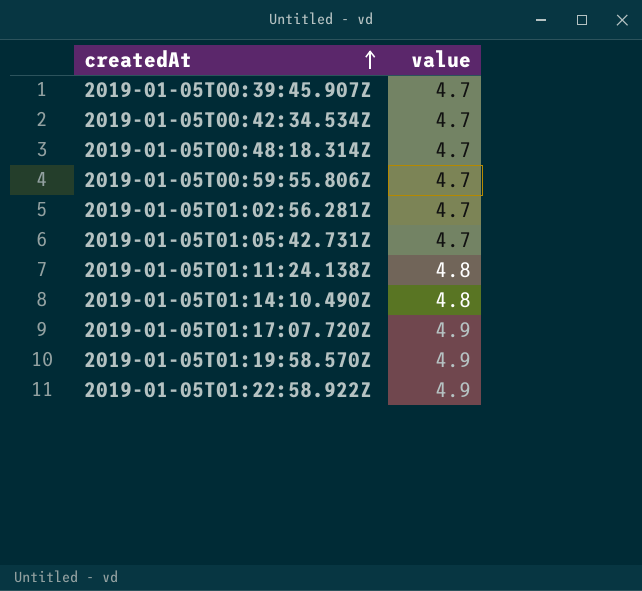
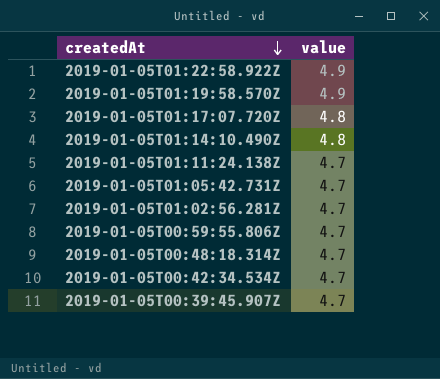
row order: createdAt ascending -> createdAt descending
2019-01-05T01:17:07.720Z | value: 4.9 -> 4.8
2019-01-05T01:11:24.138Z | value: 4.8 -> 4.7

